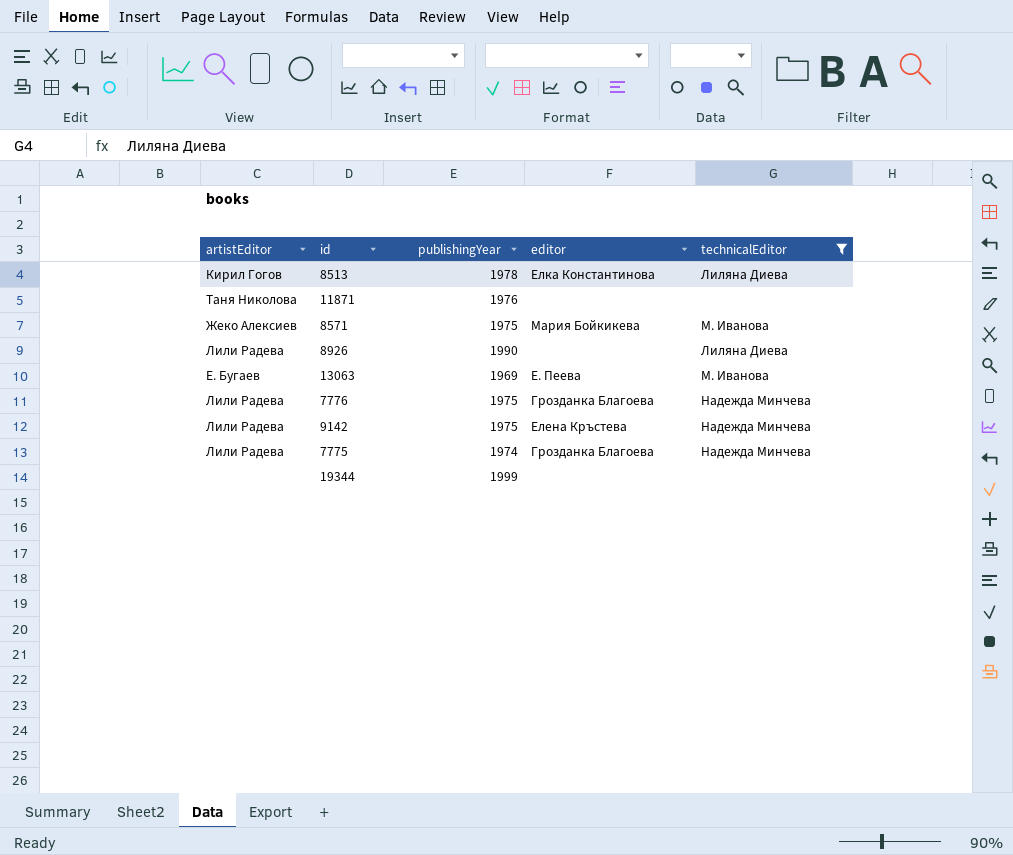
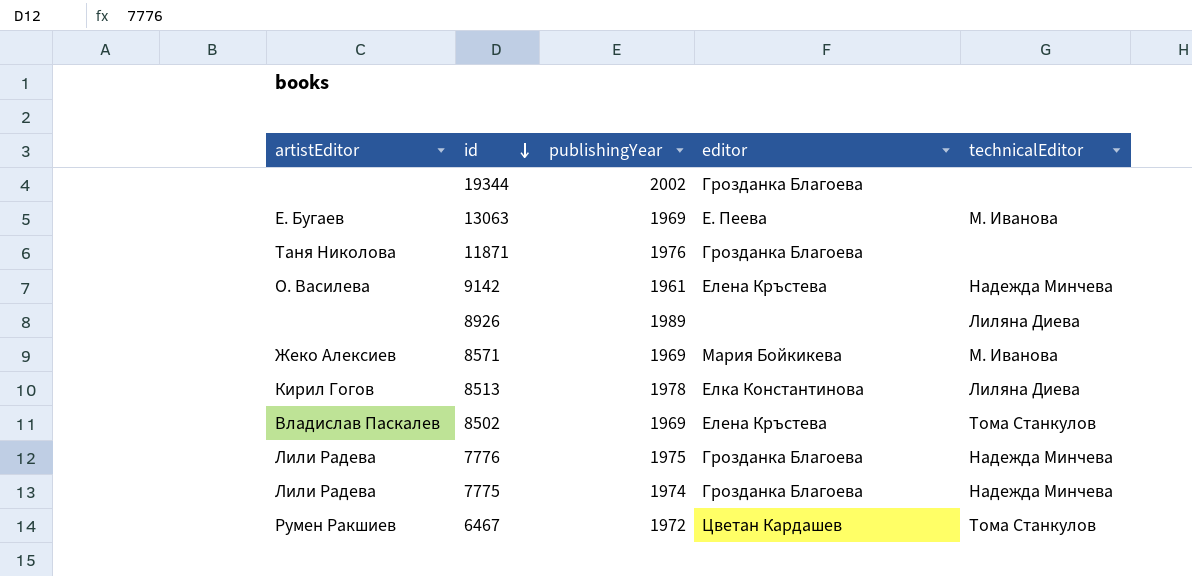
filter: technicalEditor != Тома Станкулов -> none
row order: none -> id descending
19344 | publishingYear: 1999 -> 2002
19344 | editor: none -> Грозданка Благоева
11871 | editor: none -> Грозданка Благоева
9142 | artistEditor: Лили Радева -> О. Василева
9142 | publishingYear: 1975 -> 1961
8926 | artistEditor: Лили Радева -> none
8926 | publishingYear: 1990 -> 1989
8571 | publishingYear: 1975 -> 1969

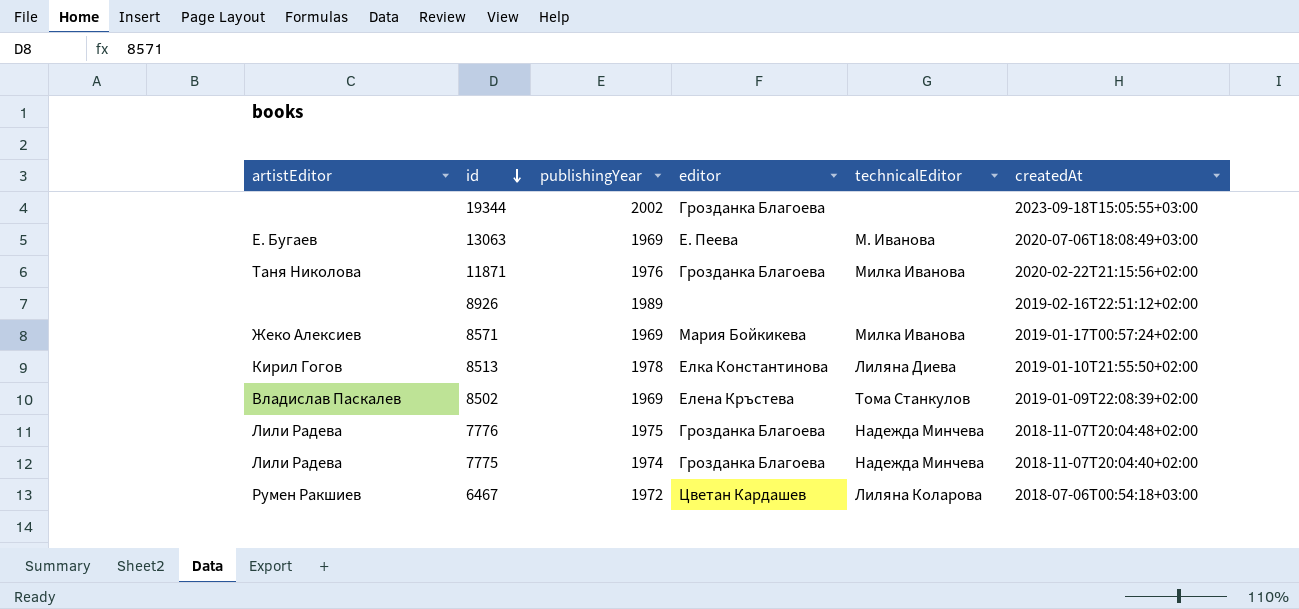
column createdAt | position: none -> 6
row 9142: О. Василева | 1961 | Елена Кръстева | Надежда Минчева -> none
11871 | technicalEditor: none -> Милка Иванова
8926 | technicalEditor: Лиляна Диева -> none
8571 | technicalEditor: М. Иванова -> Милка Иванова
6467 | technicalEditor: Тома Станкулов -> Лиляна Коларова

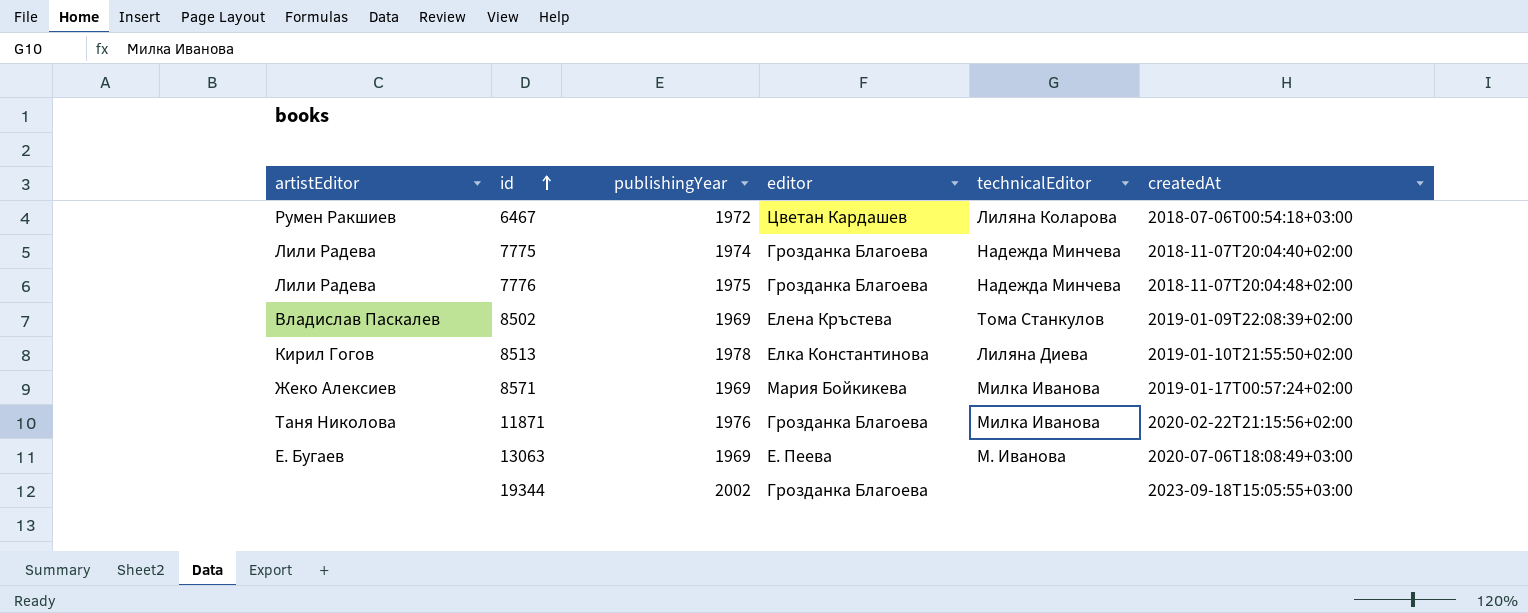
row order: id descending -> id ascending
row 8926: none | 1989 | none | none | 2019-02-16T22:51:12+02:00 -> none

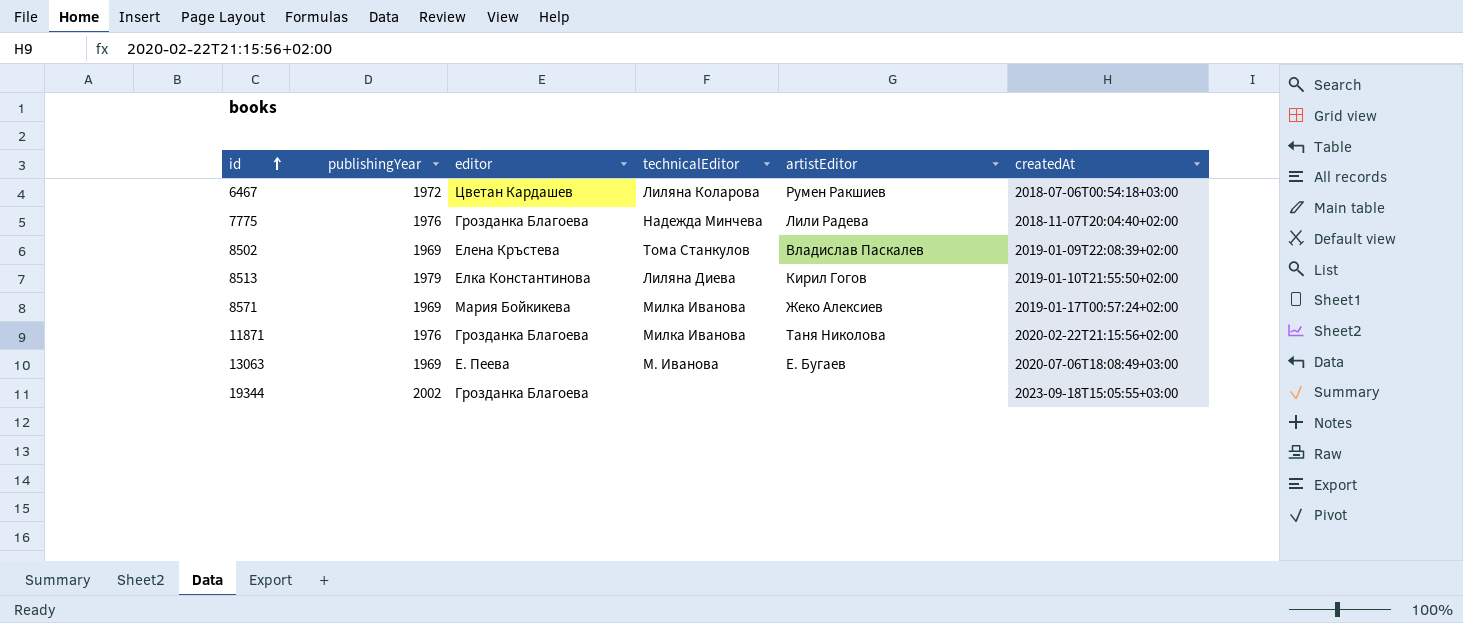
column artistEditor | position: 1 -> 5
row 7776: Лили Радева | 1975 | Грозданка Благоева | Надежда Минчева | 2018-11-07T20:04:48+02:00 -> none
7775 | publishingYear: 1974 -> 1976
8513 | publishingYear: 1978 -> 1979

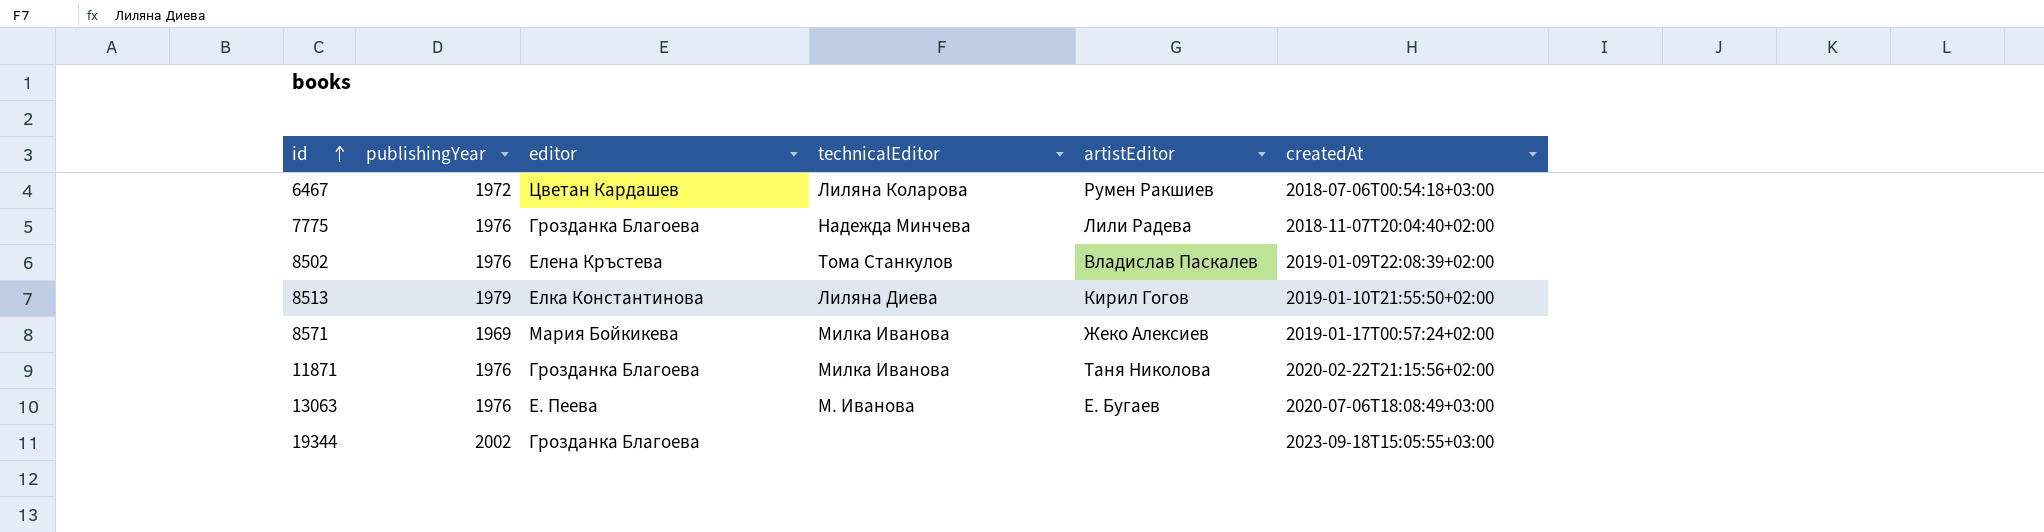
8502 | publishingYear: 1969 -> 1976
13063 | publishingYear: 1969 -> 1976

